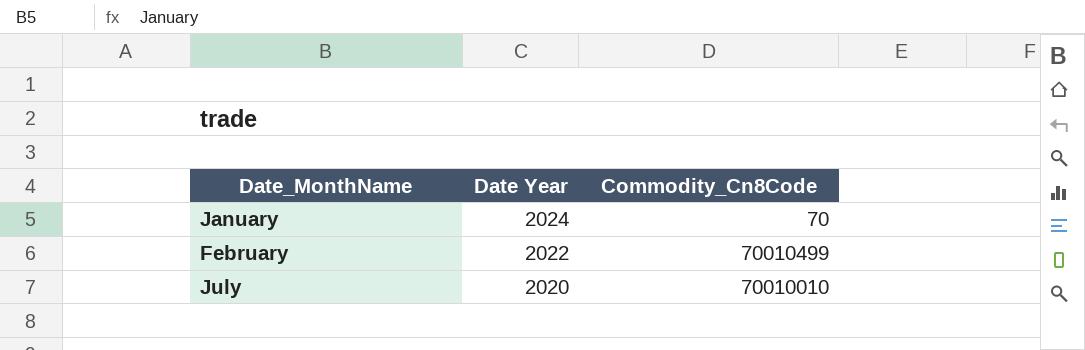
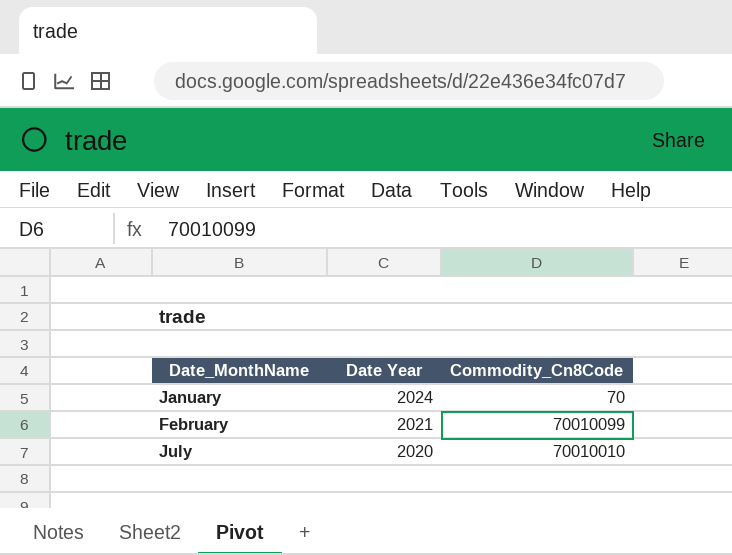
February | Date Year: 2022 -> 2021
February | Commodity_Cn8Code: 70010499 -> 70010099

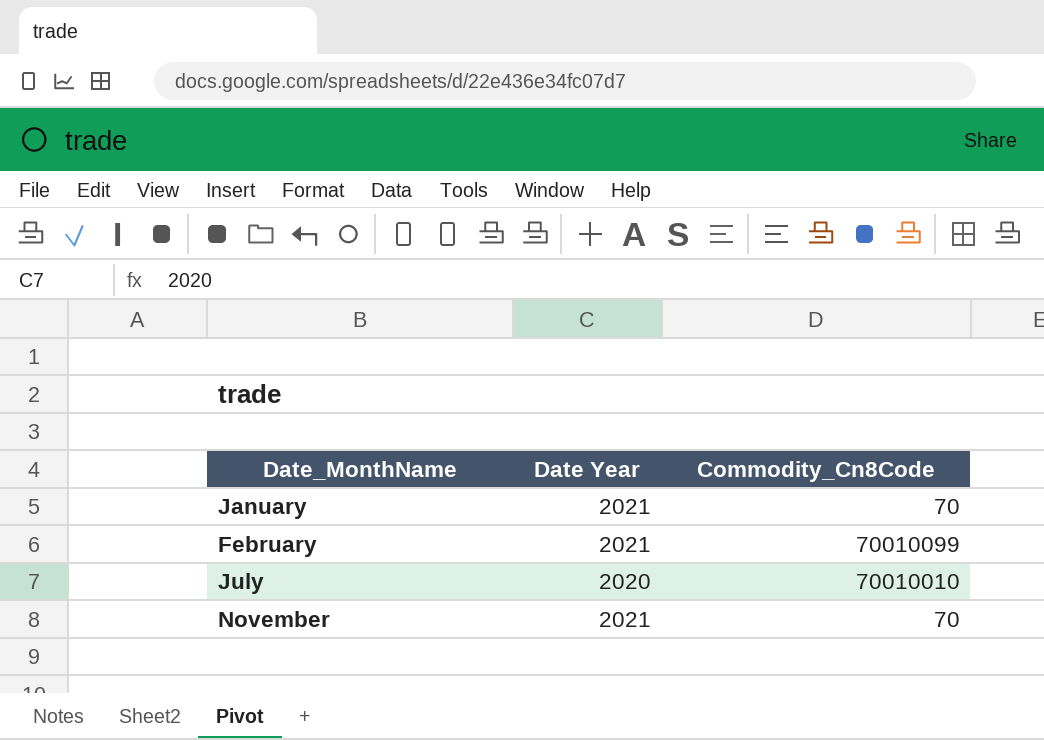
January | Date Year: 2024 -> 2021
row November: none -> 2021 | 70

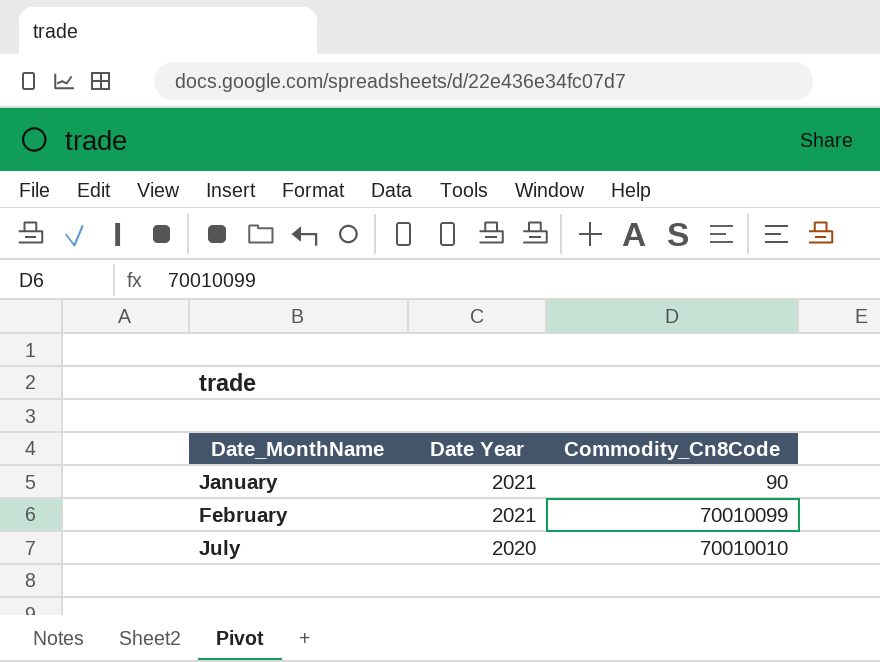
row November: 2021 | 70 -> none
January | Commodity_Cn8Code: 70 -> 90

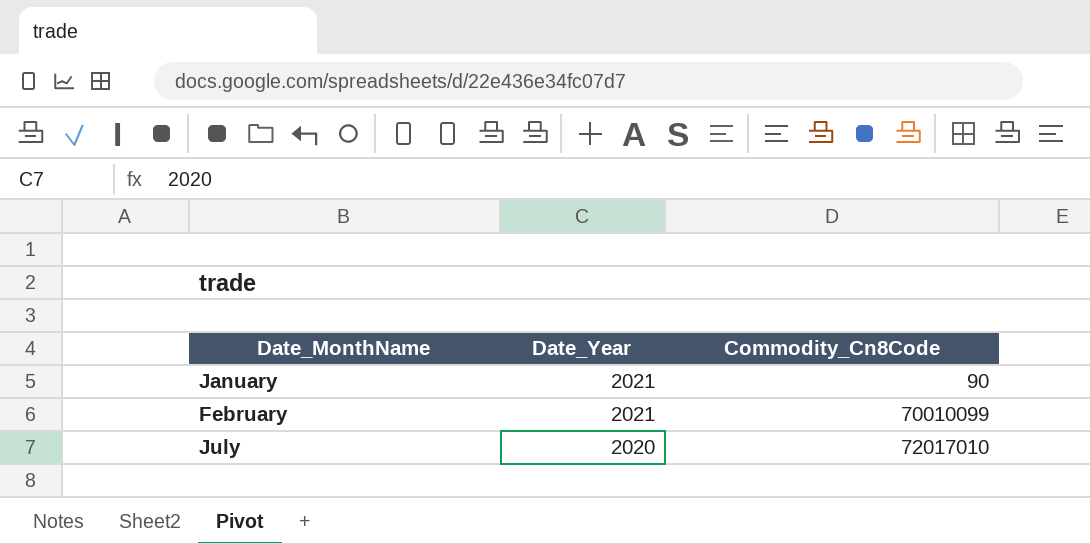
column name: Date Year -> Date_Year
July | Commodity_Cn8Code: 70010010 -> 72017010

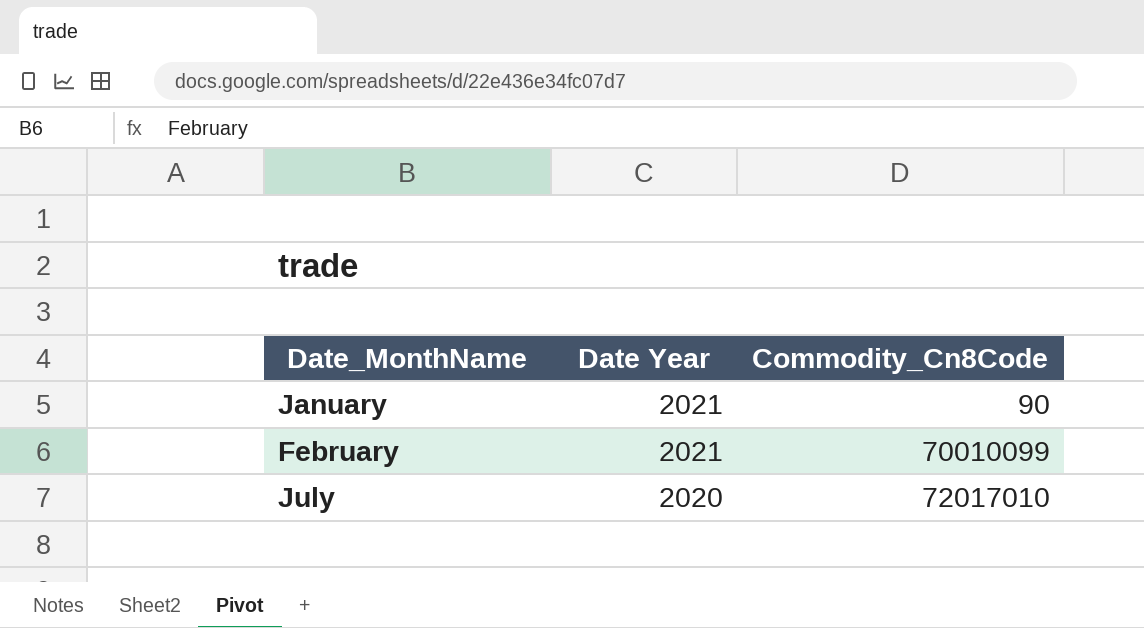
column name: Date_Year -> Date Year

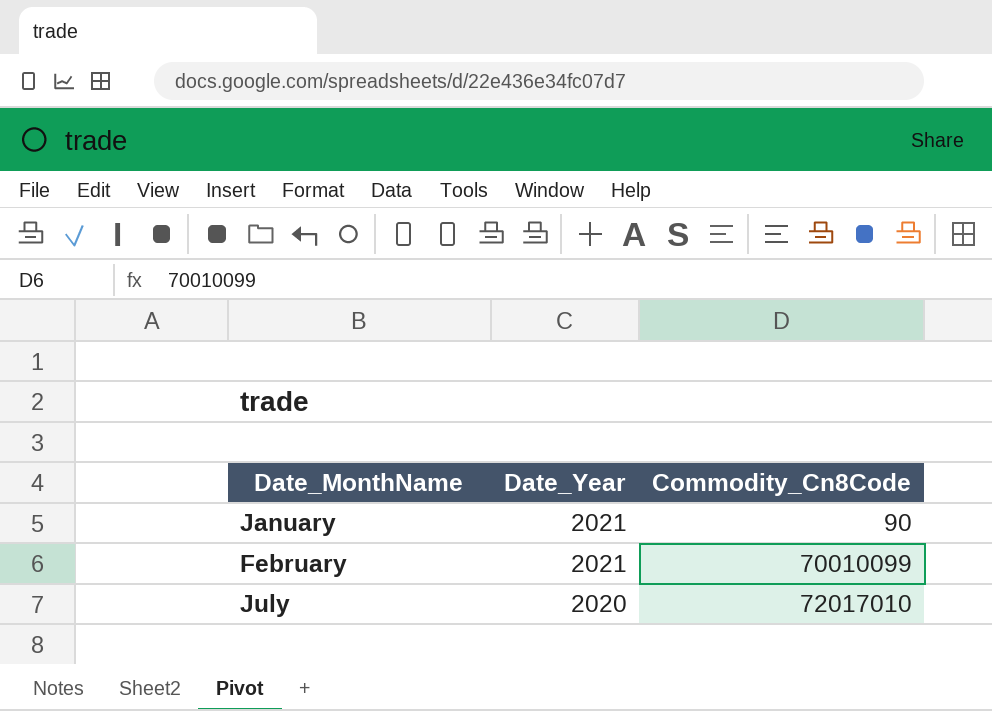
column name: Date Year -> Date_Year

